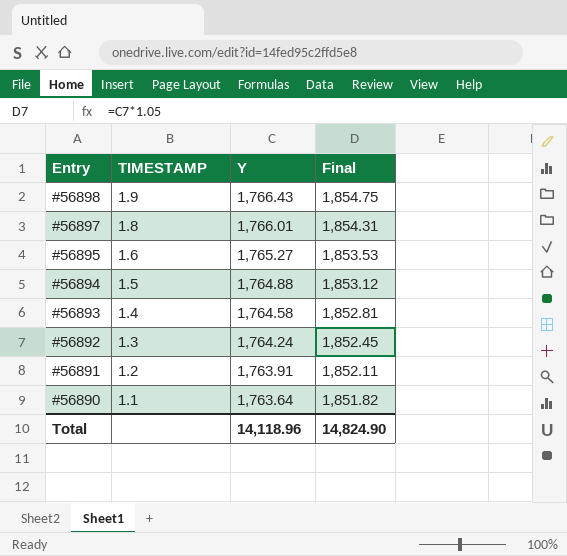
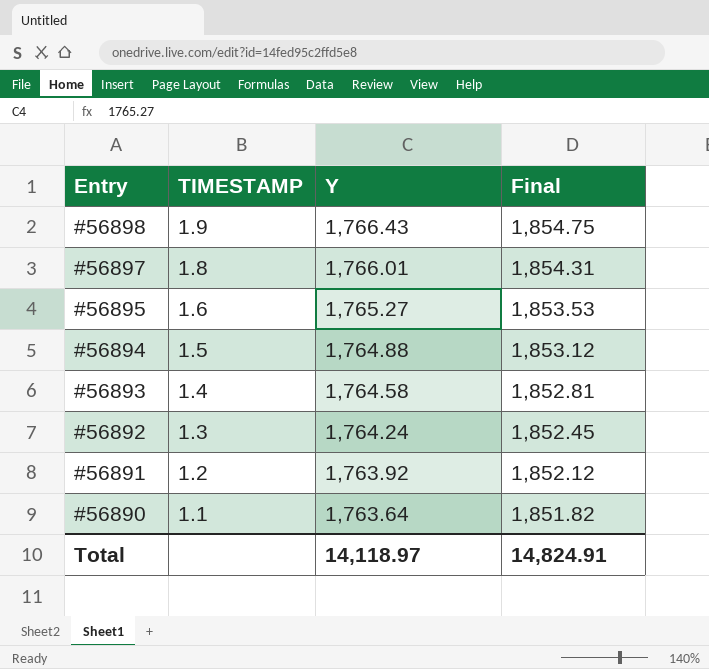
#56891 | Y: 1,763.91 -> 1,763.92
#56891 | Final: 1,852.11 -> 1,852.12
Total | Y: 14,118.96 -> 14,118.97
Total | Final: 14,824.90 -> 14,824.91

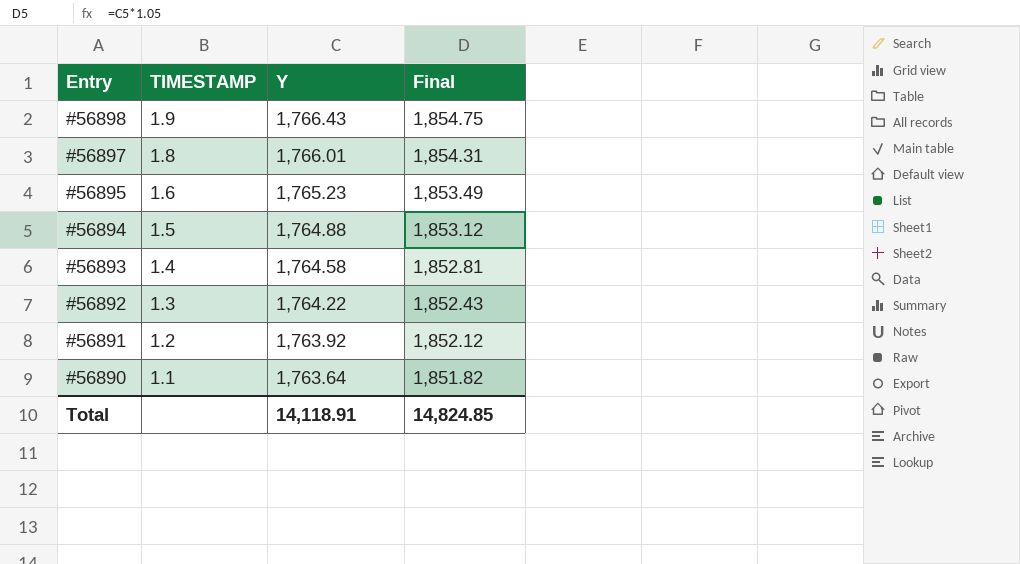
#56895 | Y: 1,765.27 -> 1,765.23
#56895 | Final: 1,853.53 -> 1,853.49
#56892 | Y: 1,764.24 -> 1,764.22
#56892 | Final: 1,852.45 -> 1,852.43
Total | Y: 14,118.97 -> 14,118.91
Total | Final: 14,824.91 -> 14,824.85

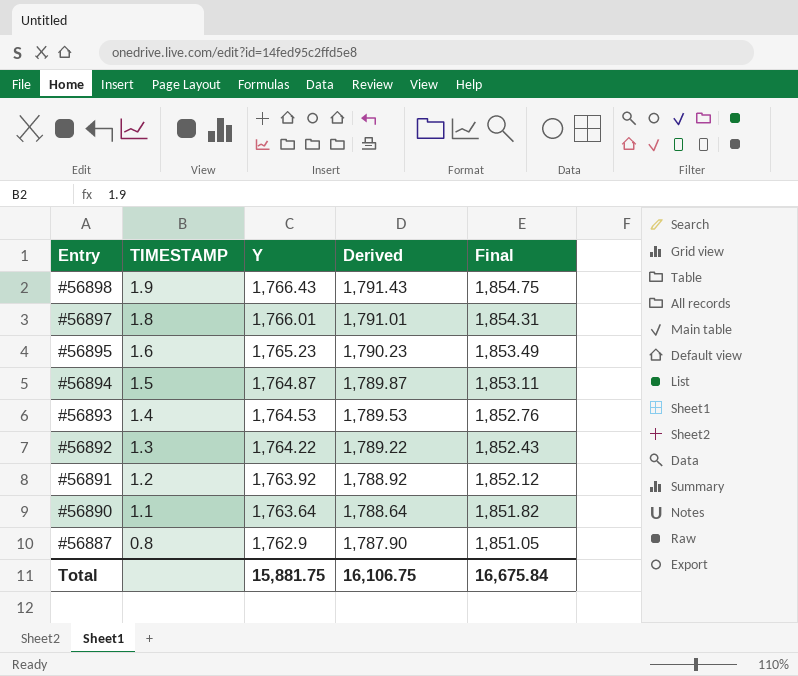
column Derived | formula: none -> [Y] + 25
#56894 | Y: 1,764.88 -> 1,764.87
#56894 | Final: 1,853.12 -> 1,853.11
#56893 | Y: 1,764.58 -> 1,764.53
#56893 | Final: 1,852.81 -> 1,852.76
row #56887: none -> 0.8 | 1,762.9 | 1,787.90 | 1,851.05
Total | Y: 14,118.91 -> 15,881.75
Total | Final: 14,824.85 -> 16,675.84

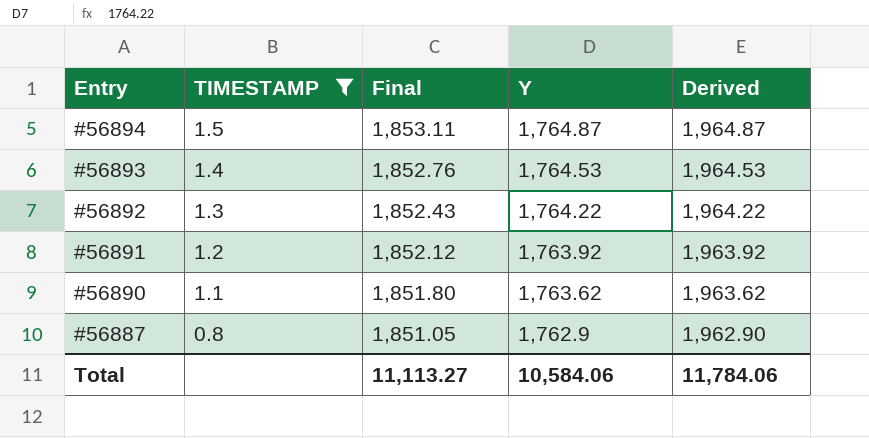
filter: none -> TIMESTAMP <= 1.5
column Final | position: 5 -> 3
column Derived | formula: [Y] + 25 -> [Y] + 200
#56890 | Final: 1,851.82 -> 1,851.80
#56890 | Y: 1,763.64 -> 1,763.62
Total | Final: 16,675.84 -> 11,113.27
Total | Y: 15,881.75 -> 10,584.06
Total | Derived: 16,106.75 -> 11,784.06

